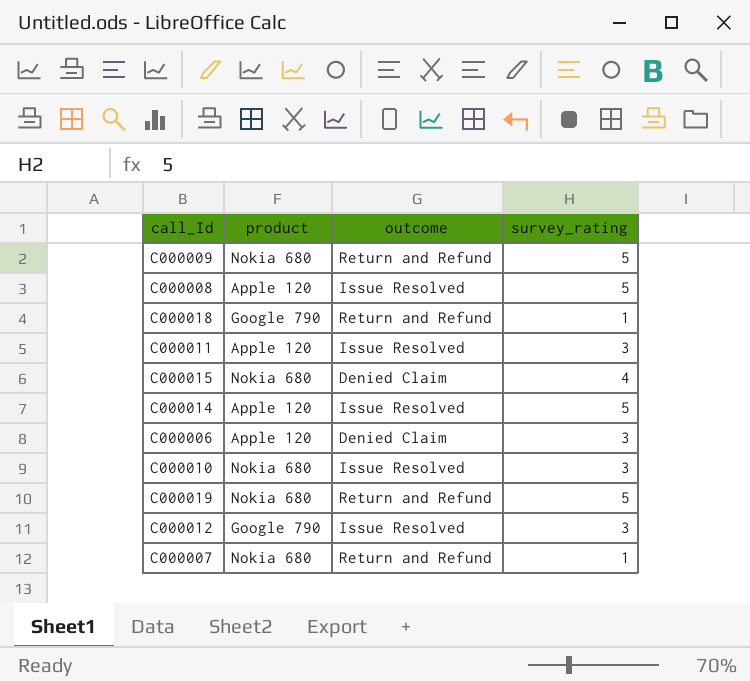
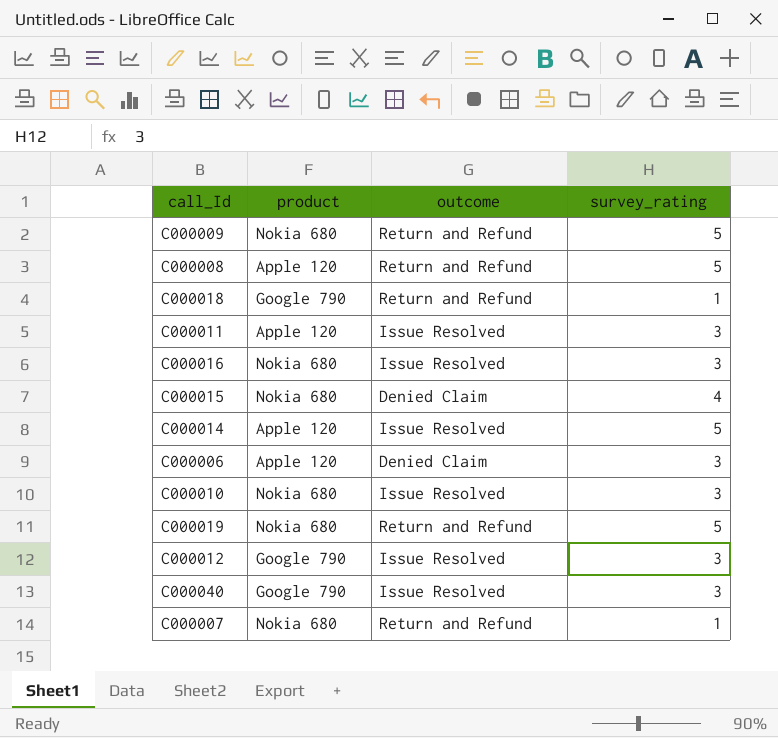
C000008 | outcome: Issue Resolved -> Return and Refund
row C000016: none -> Nokia 680 | Issue Resolved | 3
row C000040: none -> Google 790 | Issue Resolved | 3

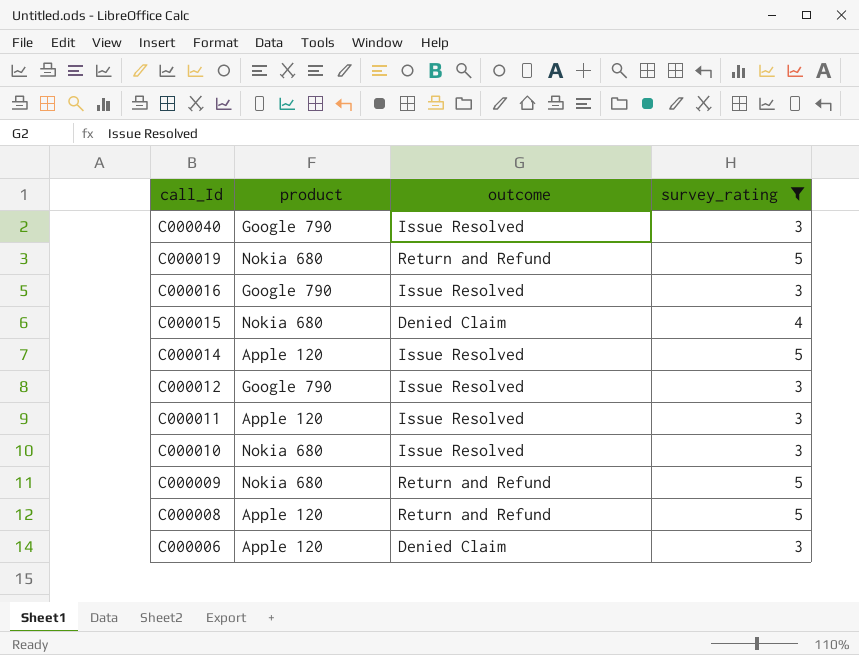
filter: none -> survey_rating != 1
row order: none -> call_Id descending
C000016 | product: Nokia 680 -> Google 790

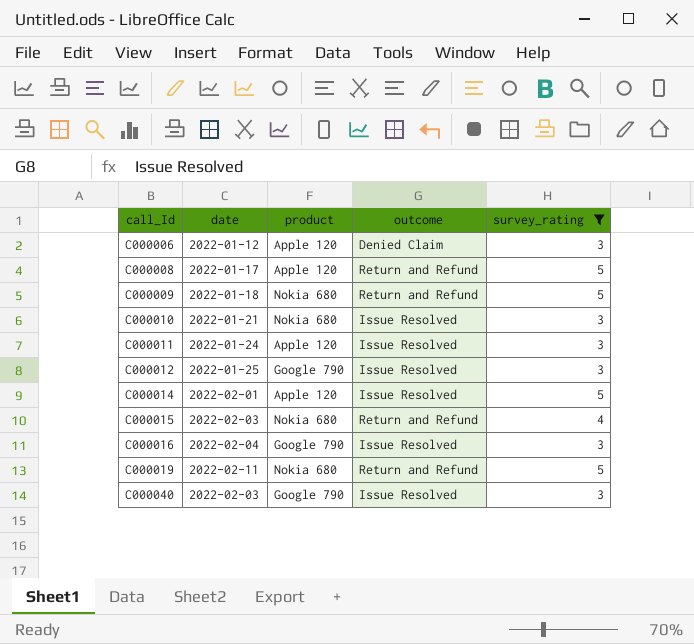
row order: call_Id descending -> call_Id ascending
column date | position: none -> 2
C000015 | outcome: Denied Claim -> Return and Refund

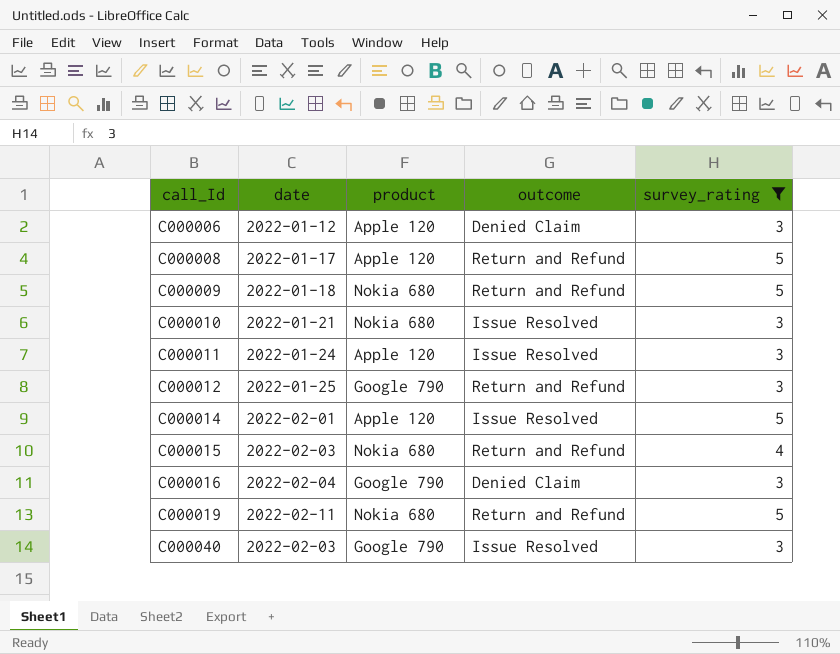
C000012 | outcome: Issue Resolved -> Return and Refund
C000016 | outcome: Issue Resolved -> Denied Claim

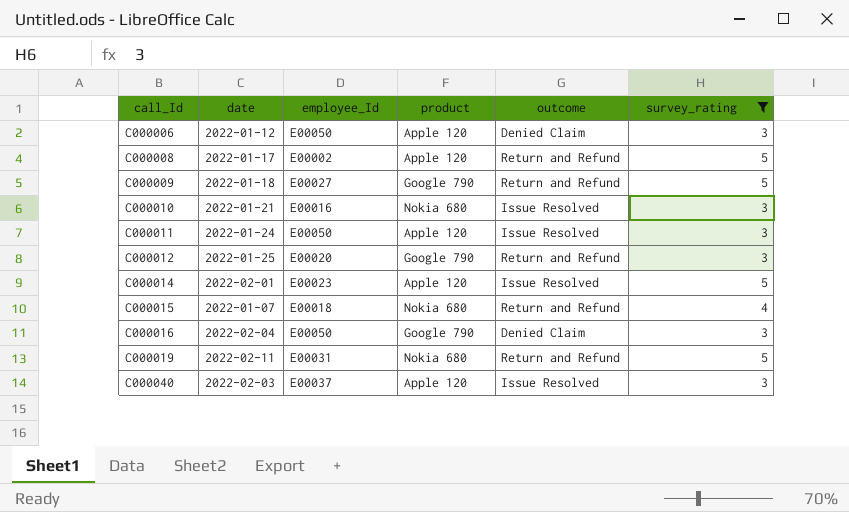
column employee_Id | position: none -> 3
C000009 | product: Nokia 680 -> Google 790
C000015 | date: 2022-02-03 -> 2022-01-07
C000040 | product: Google 790 -> Apple 120

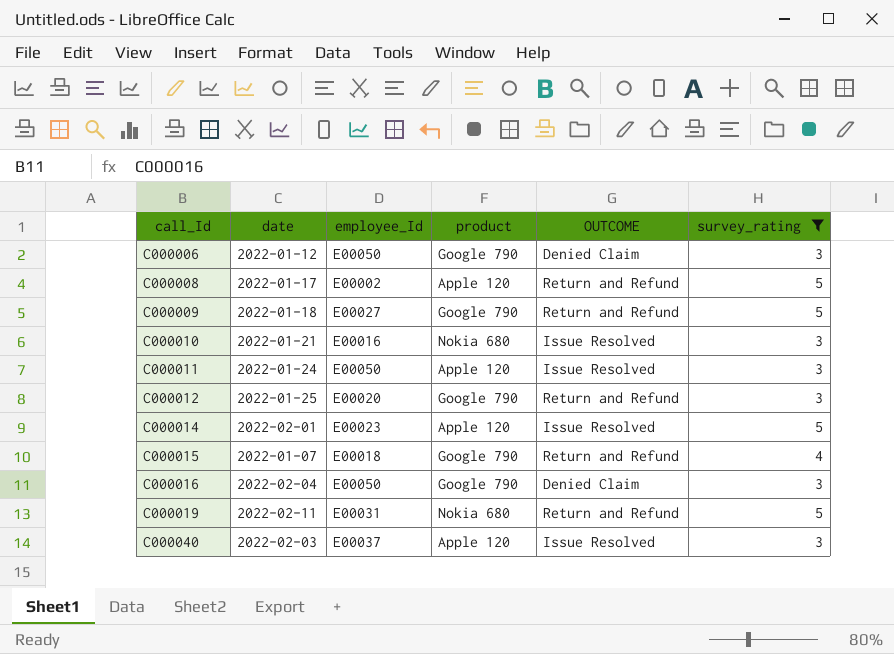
column name: outcome -> OUTCOME
C000006 | product: Apple 120 -> Google 790
C000015 | product: Nokia 680 -> Google 790

